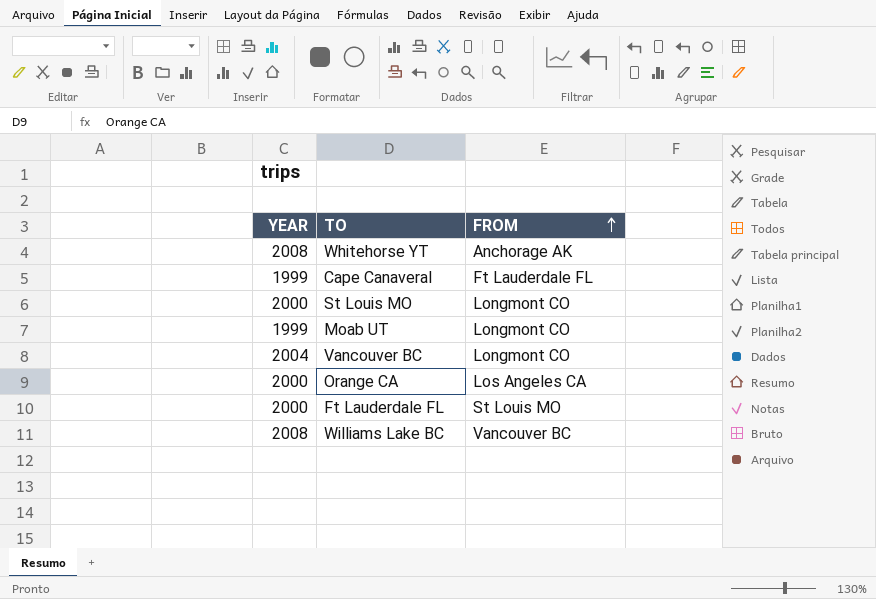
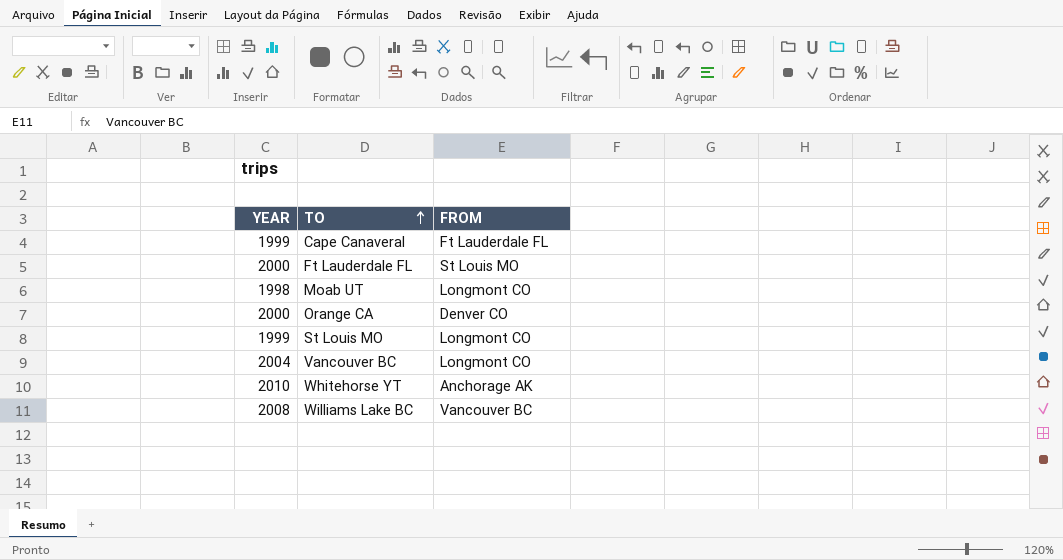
row order: FROM ascending -> TO ascending
Moab UT | YEAR: 1999 -> 1998
Orange CA | FROM: Los Angeles CA -> Denver CO
St Louis MO | YEAR: 2000 -> 1999
Whitehorse YT | YEAR: 2008 -> 2010

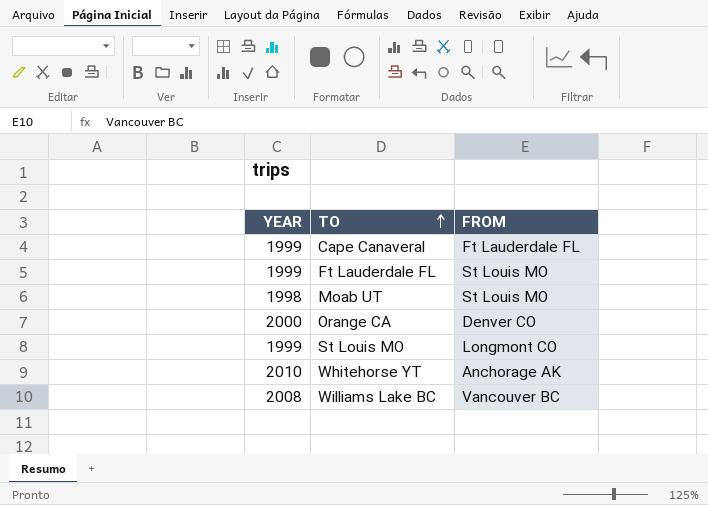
row Vancouver BC: 2004 | Longmont CO -> none
Ft Lauderdale FL | YEAR: 2000 -> 1999
Moab UT | FROM: Longmont CO -> St Louis MO

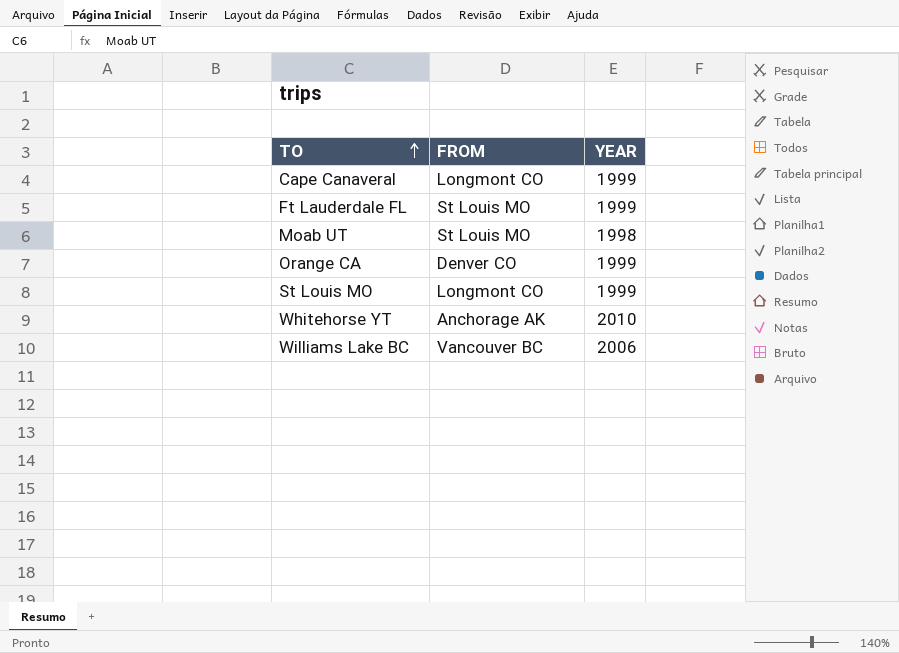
column YEAR | position: 1 -> 3
Cape Canaveral | FROM: Ft Lauderdale FL -> Longmont CO
Orange CA | YEAR: 2000 -> 1999
Williams Lake BC | YEAR: 2008 -> 2006

